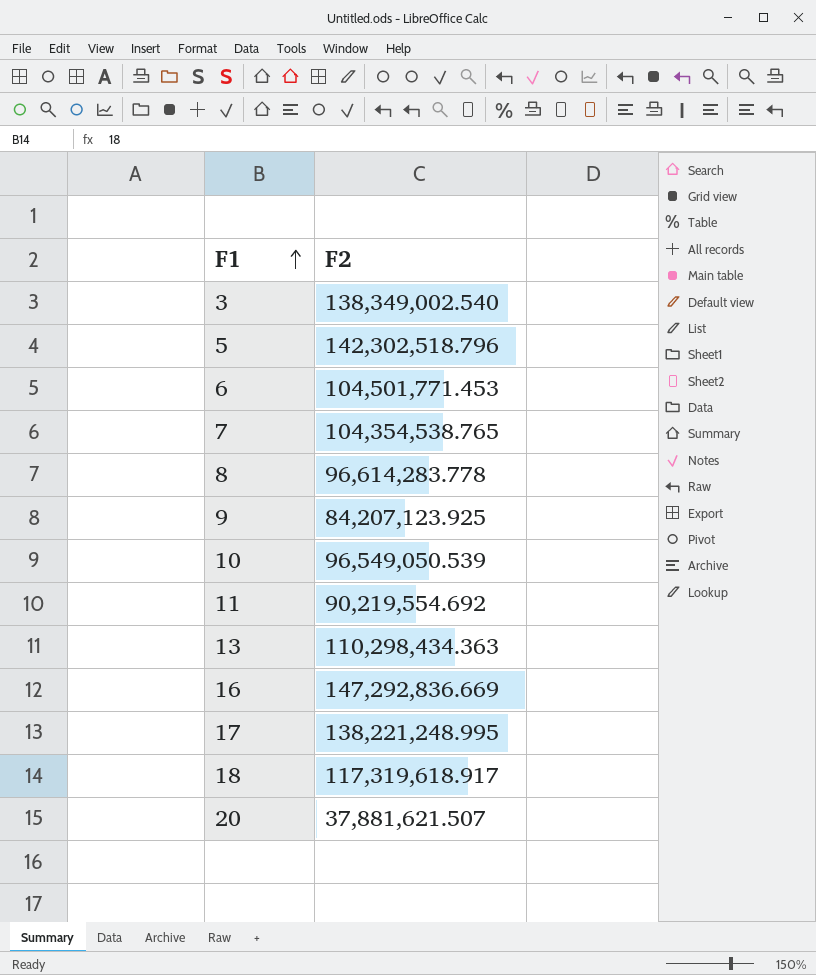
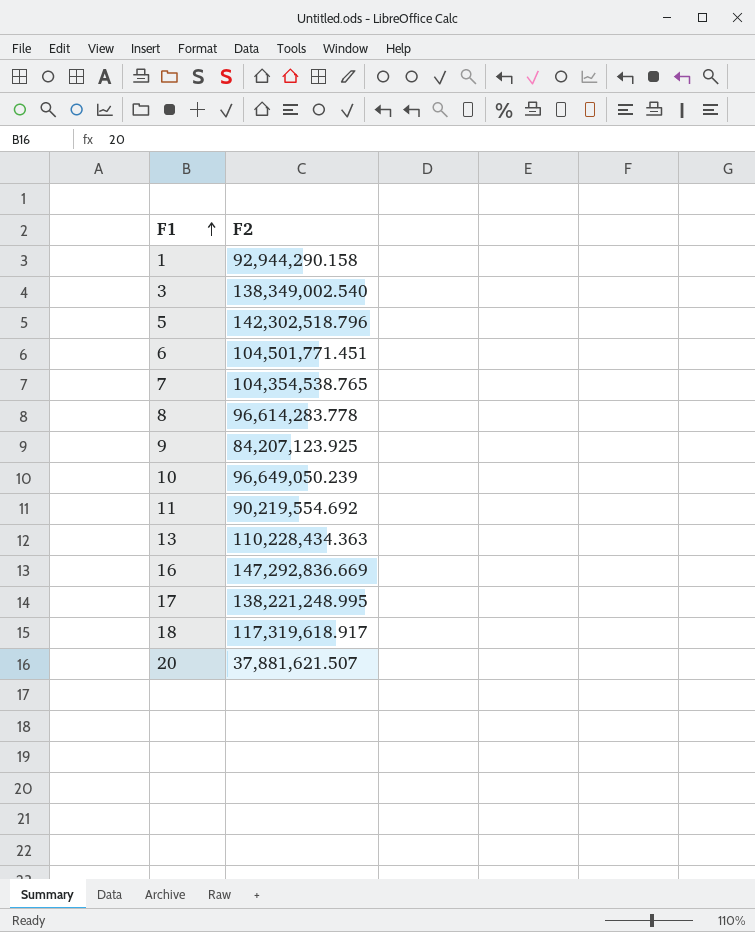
row 1: none -> 92,944,290.158
6 | F2: 104,501,771.453 -> 104,501,771.451
10 | F2: 96,549,050.539 -> 96,649,050.239
13 | F2: 110,298,434.363 -> 110,228,434.363

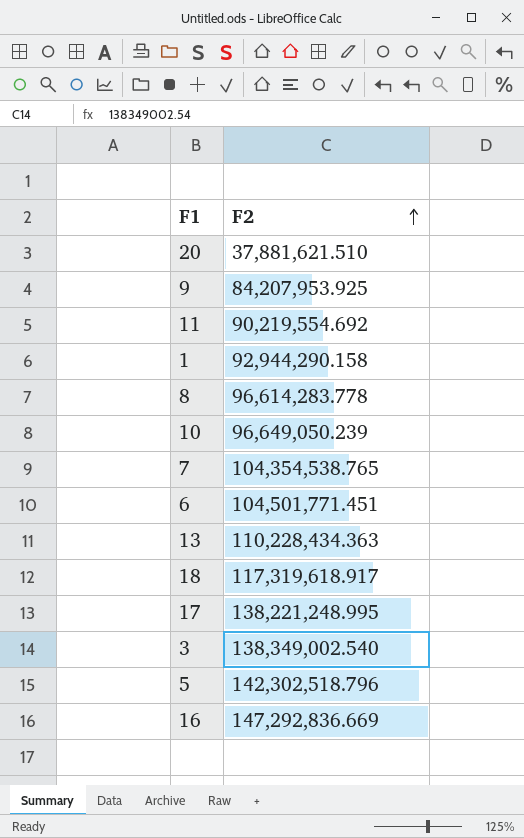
row order: F1 ascending -> F2 ascending
20 | F2: 37,881,621.507 -> 37,881,621.510
9 | F2: 84,207,123.925 -> 84,207,953.925

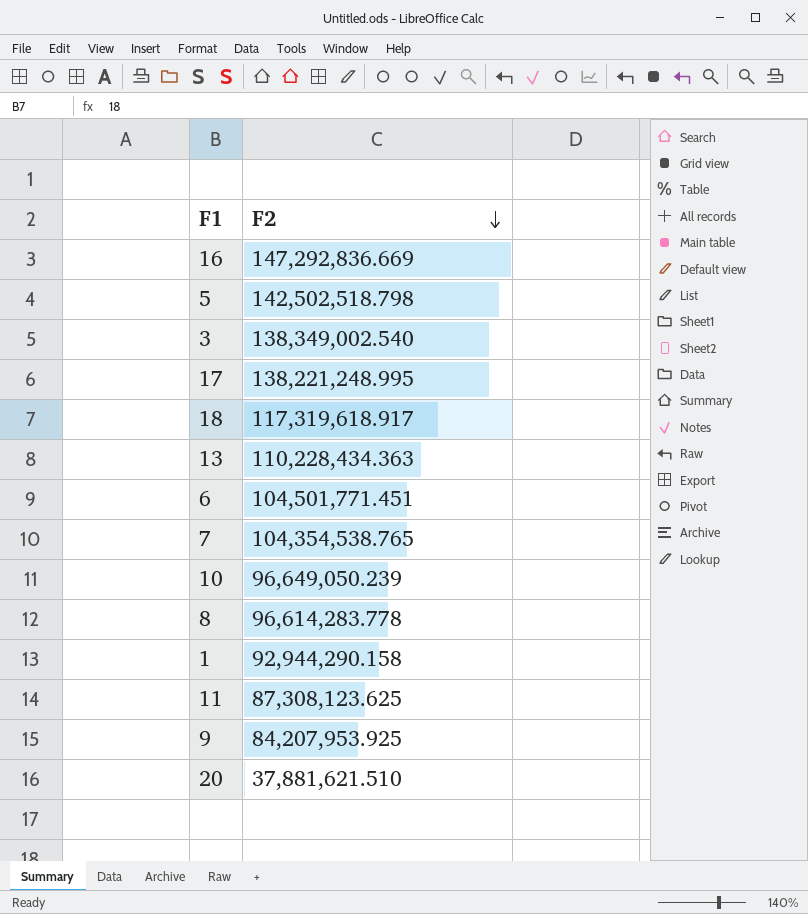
row order: F2 ascending -> F2 descending
5 | F2: 142,302,518.796 -> 142,502,518.798
11 | F2: 90,219,554.692 -> 87,308,123.625

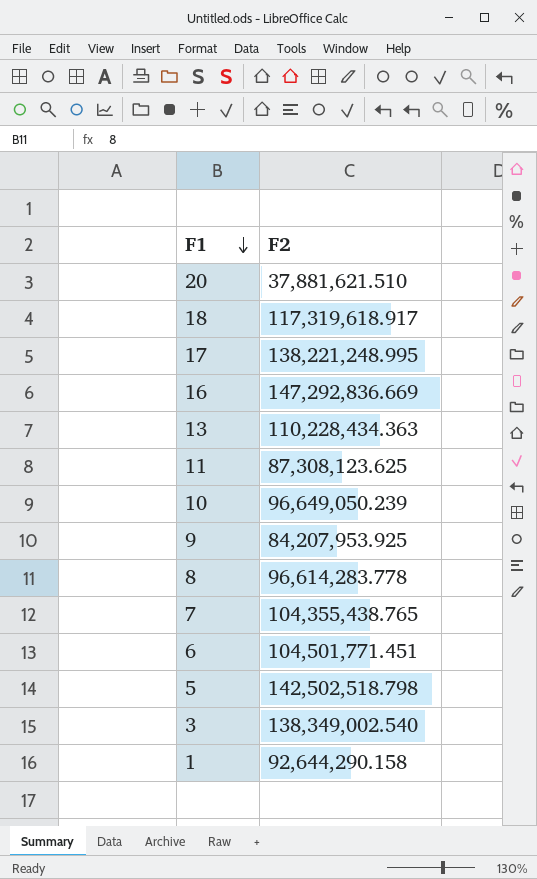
row order: F2 descending -> F1 descending
7 | F2: 104,354,538.765 -> 104,355,438.765
1 | F2: 92,944,290.158 -> 92,644,290.158

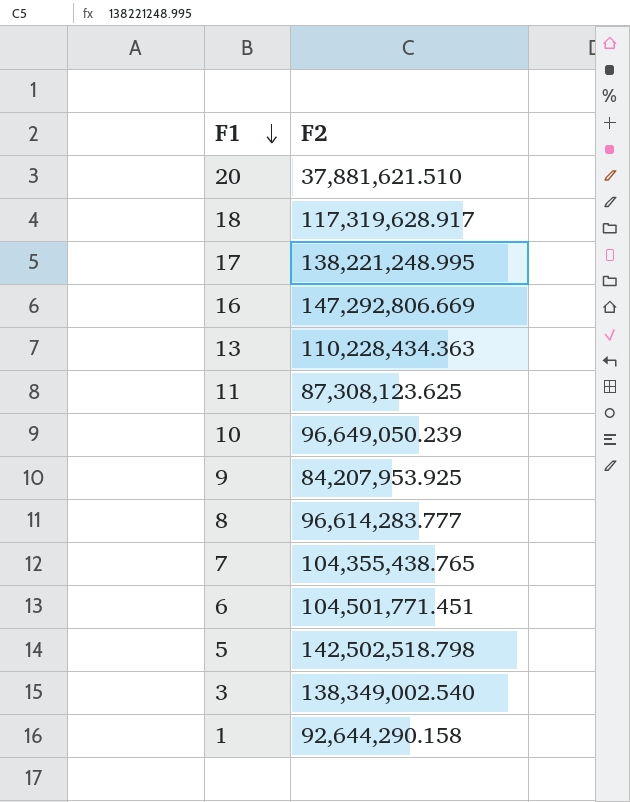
18 | F2: 117,319,618.917 -> 117,319,628.917
16 | F2: 147,292,836.669 -> 147,292,806.669
8 | F2: 96,614,283.778 -> 96,614,283.777

